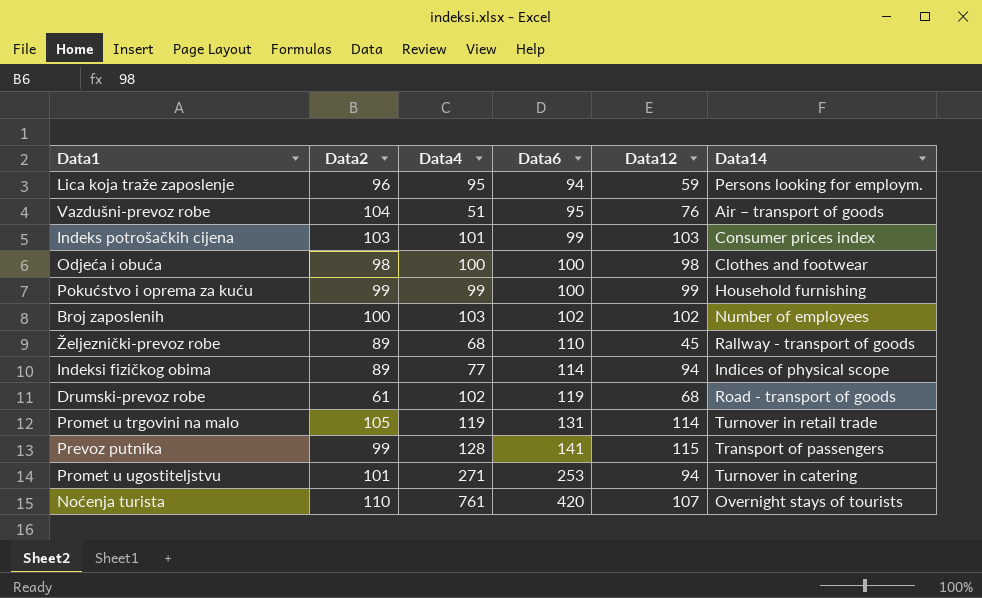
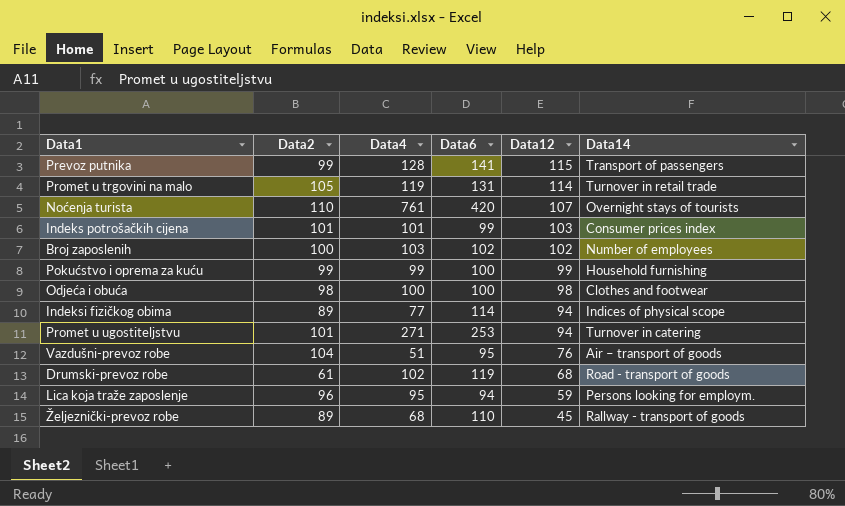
row order: Data6 ascending -> Data12 descending
Indeks potrošačkih cijena | Data2: 103 -> 101

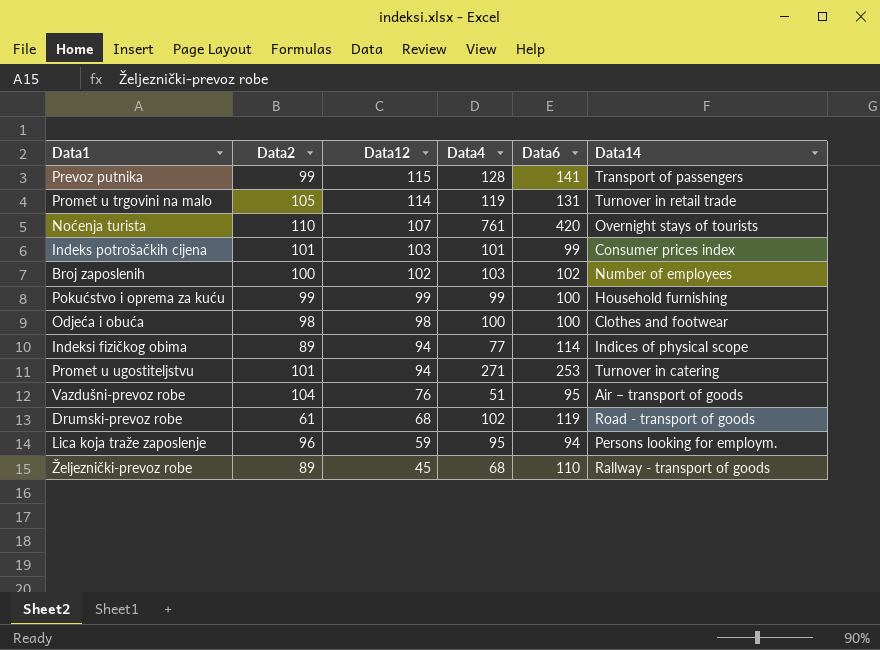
column Data12 | position: 5 -> 3

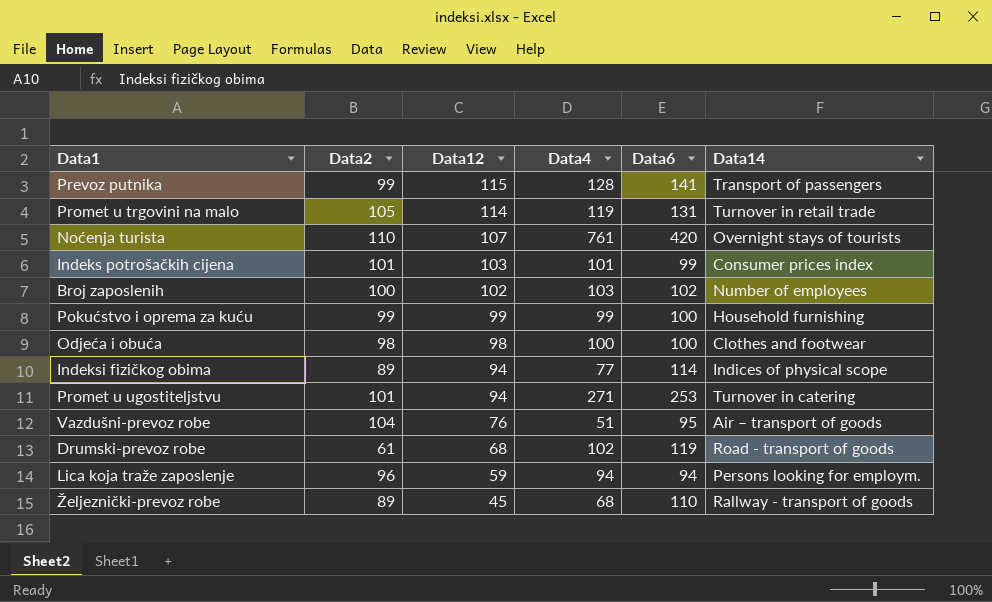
Lica koja traže zaposlenje | Data4: 95 -> 94

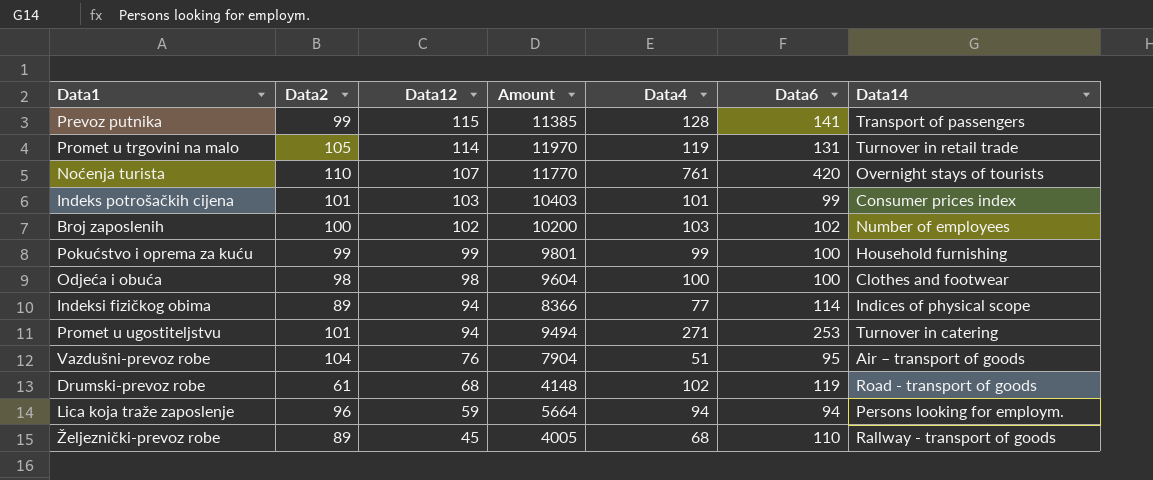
column Amount | formula: none -> [Data2] * [Data12]

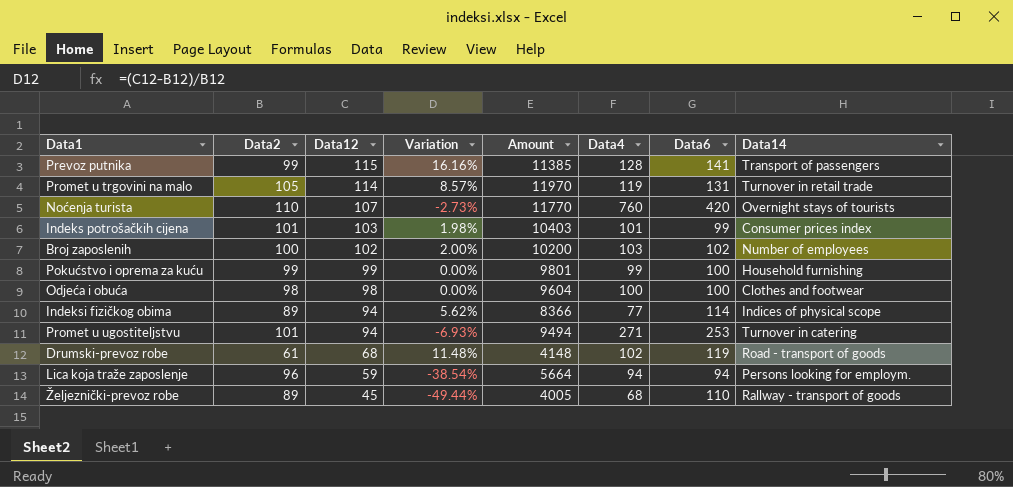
column Variation | formula: none -> ([Data12] - [Data2]) / [Data2]
row Vazdušni-prevoz robe: 104 | 76 | 7904 | 51 | 95 | Air – transport of goods -> none
Noćenja turista | Data4: 761 -> 760

